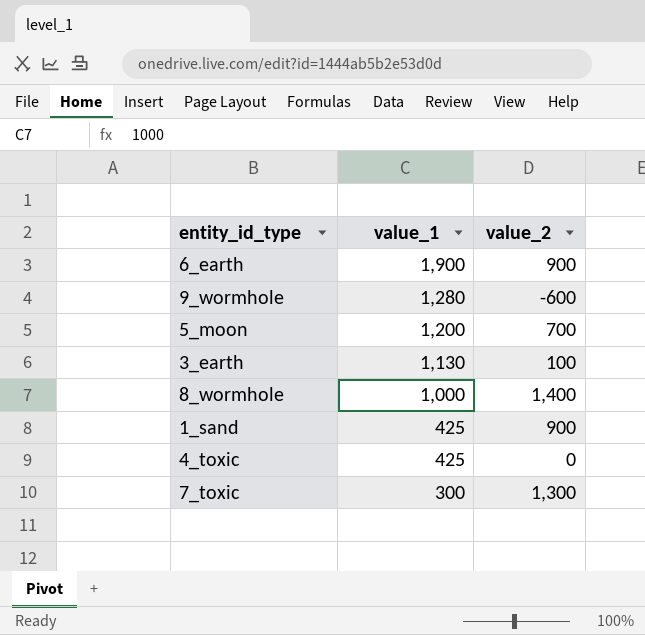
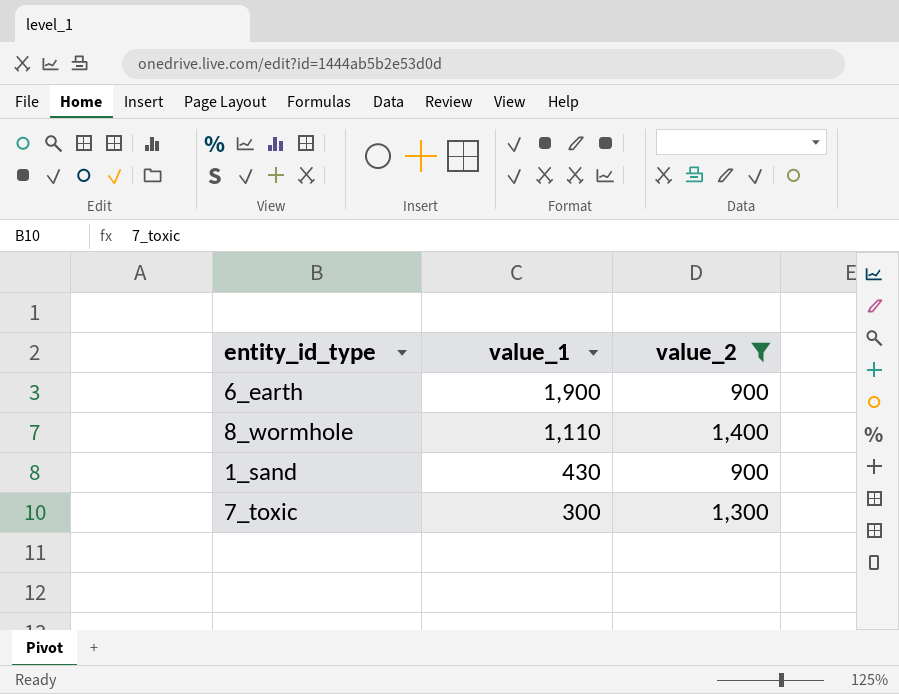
filter: none -> value_2 >= 900
8_wormhole | value_1: 1,000 -> 1,110
1_sand | value_1: 425 -> 430

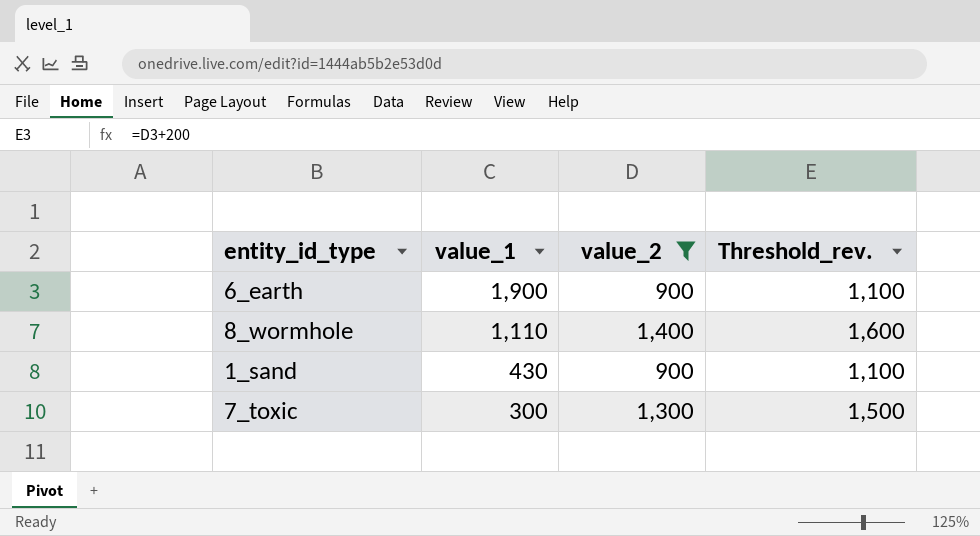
column Threshold_rev. | formula: none -> [value_2] + 200

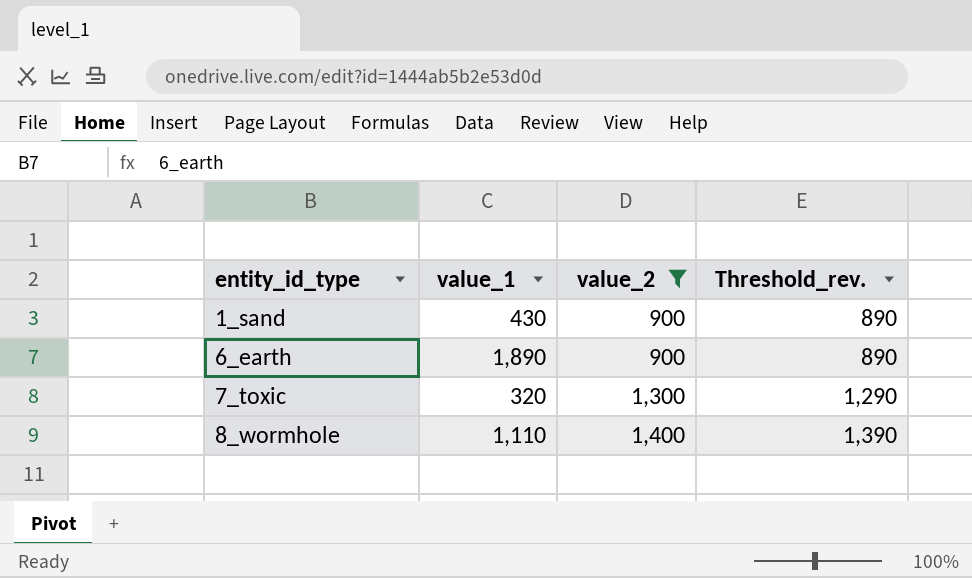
row order: value_1 descending -> entity_id_type ascending
column Threshold_rev. | formula: [value_2] + 200 -> [value_2] - 10
6_earth | value_1: 1,900 -> 1,890
7_toxic | value_1: 300 -> 320

